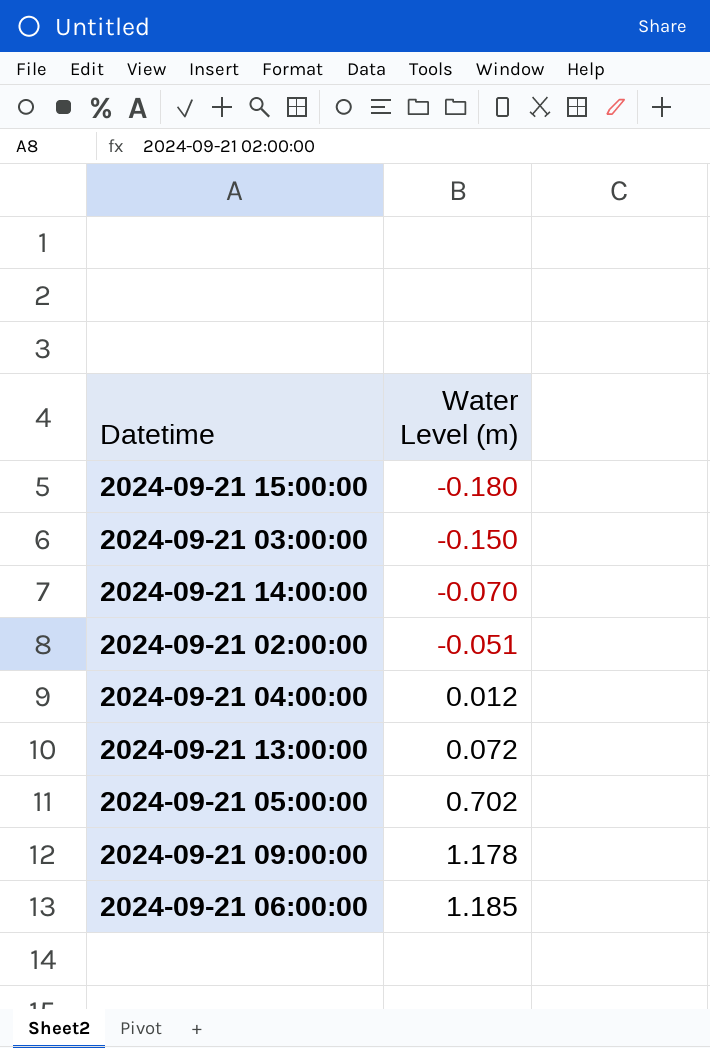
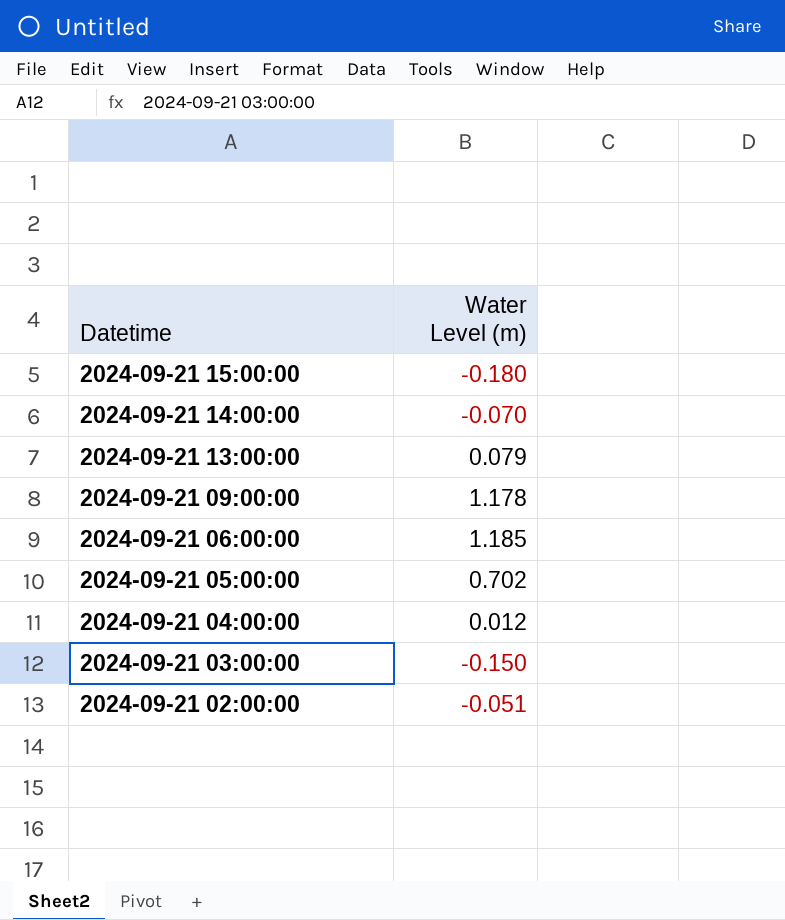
row order: Water Level (m) ascending -> Datetime descending
2024-09-21 13:00:00 | Water Level (m): 0.072 -> 0.079

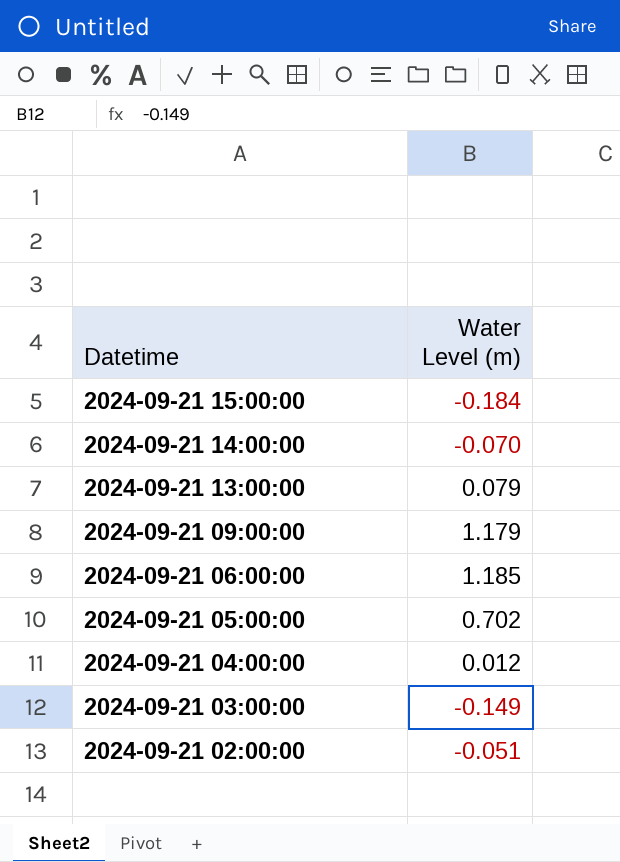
2024-09-21 15:00:00 | Water Level (m): -0.180 -> -0.184
2024-09-21 09:00:00 | Water Level (m): 1.178 -> 1.179
2024-09-21 03:00:00 | Water Level (m): -0.150 -> -0.149

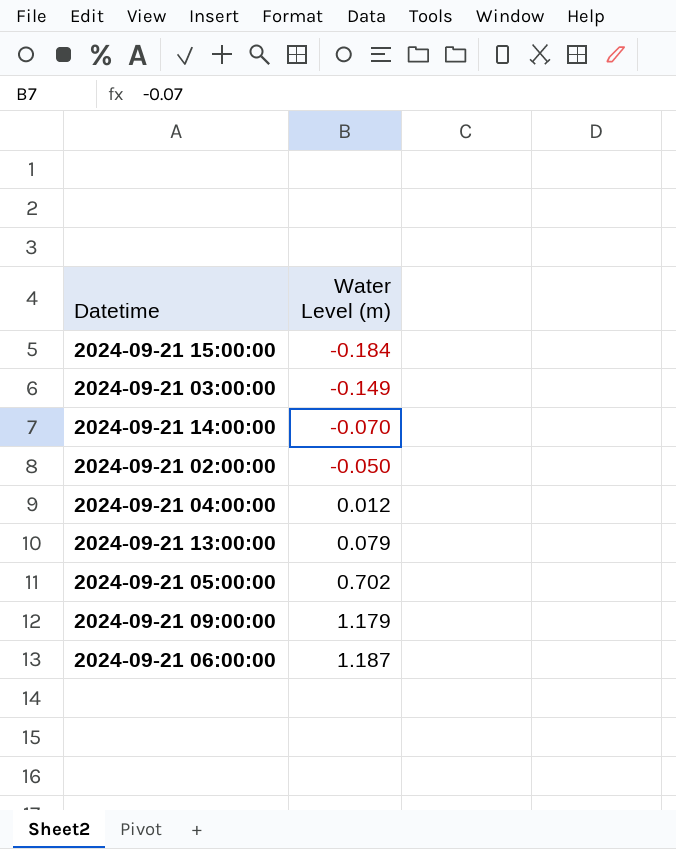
row order: Datetime descending -> Water Level (m) ascending
2024-09-21 02:00:00 | Water Level (m): -0.051 -> -0.050
2024-09-21 06:00:00 | Water Level (m): 1.185 -> 1.187

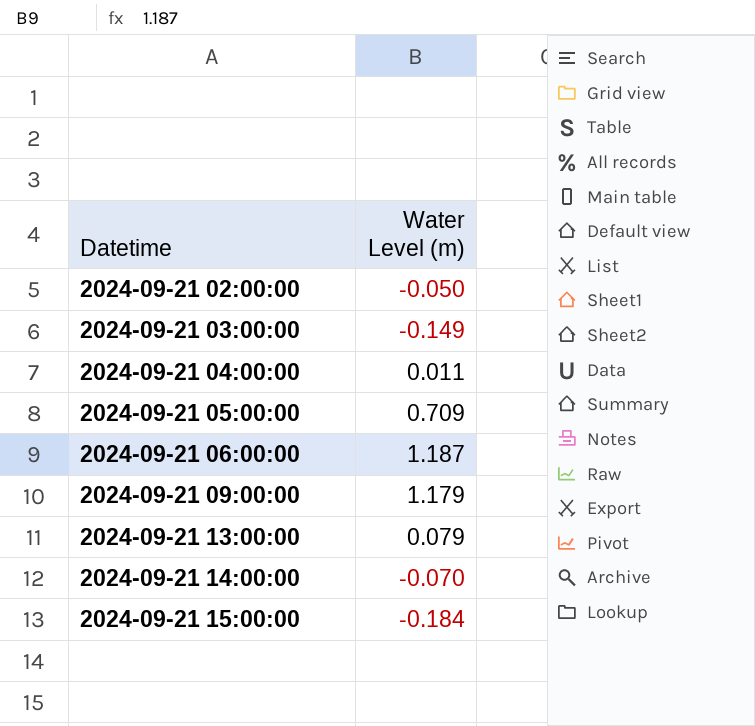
row order: Water Level (m) ascending -> Datetime ascending
2024-09-21 04:00:00 | Water Level (m): 0.012 -> 0.011
2024-09-21 05:00:00 | Water Level (m): 0.702 -> 0.709

